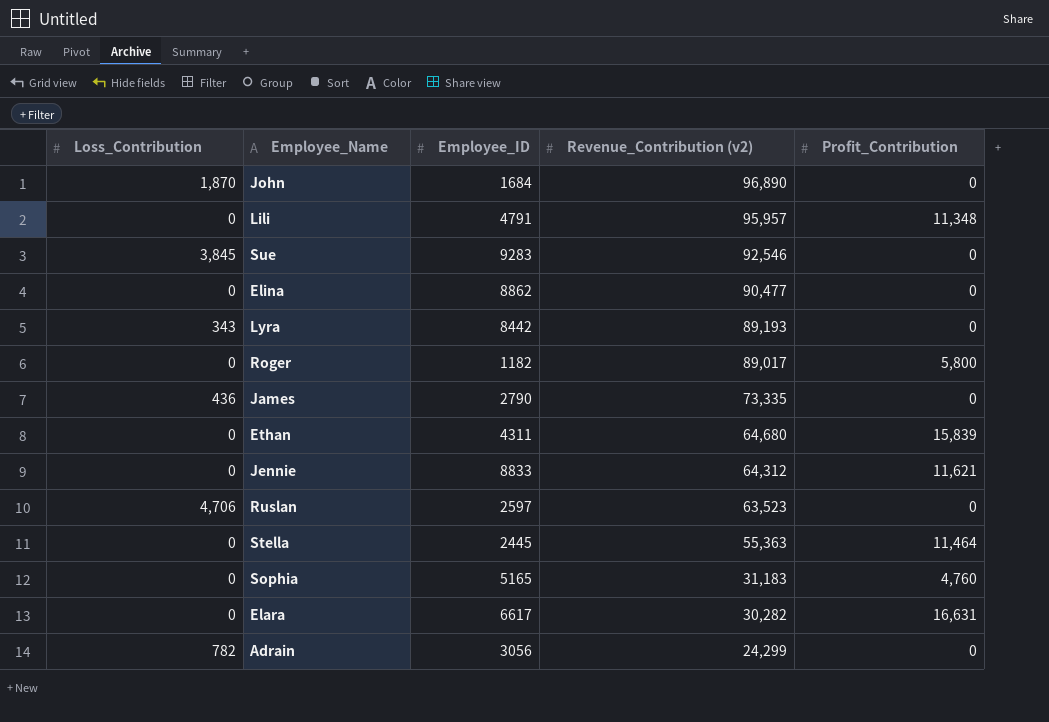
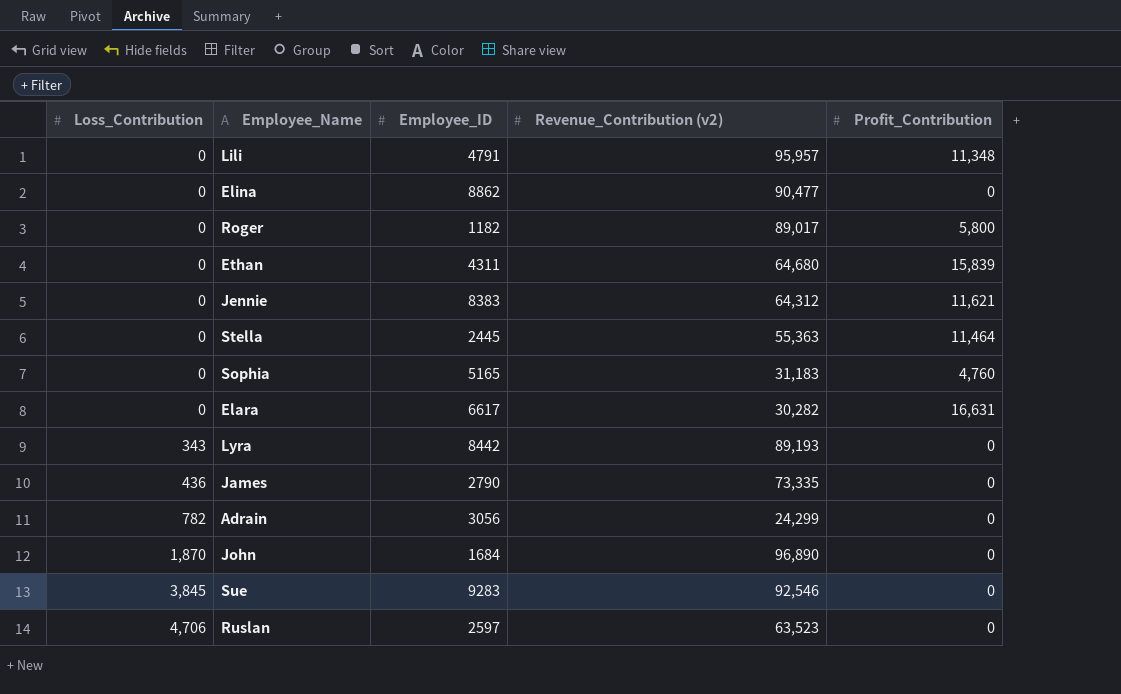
row order: Revenue_Contribution (v2) descending -> Loss_Contribution ascending
Jennie | Employee_ID: 8833 -> 8383

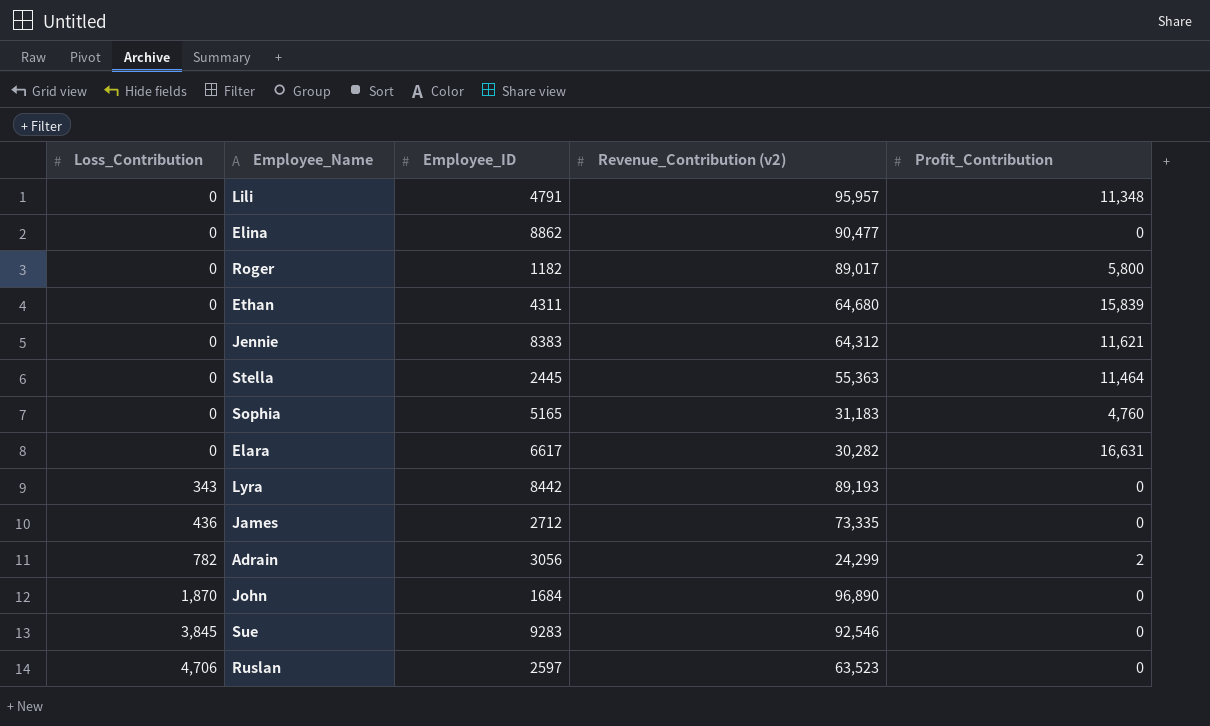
James | Employee_ID: 2790 -> 2712
Adrain | Profit_Contribution: 0 -> 2

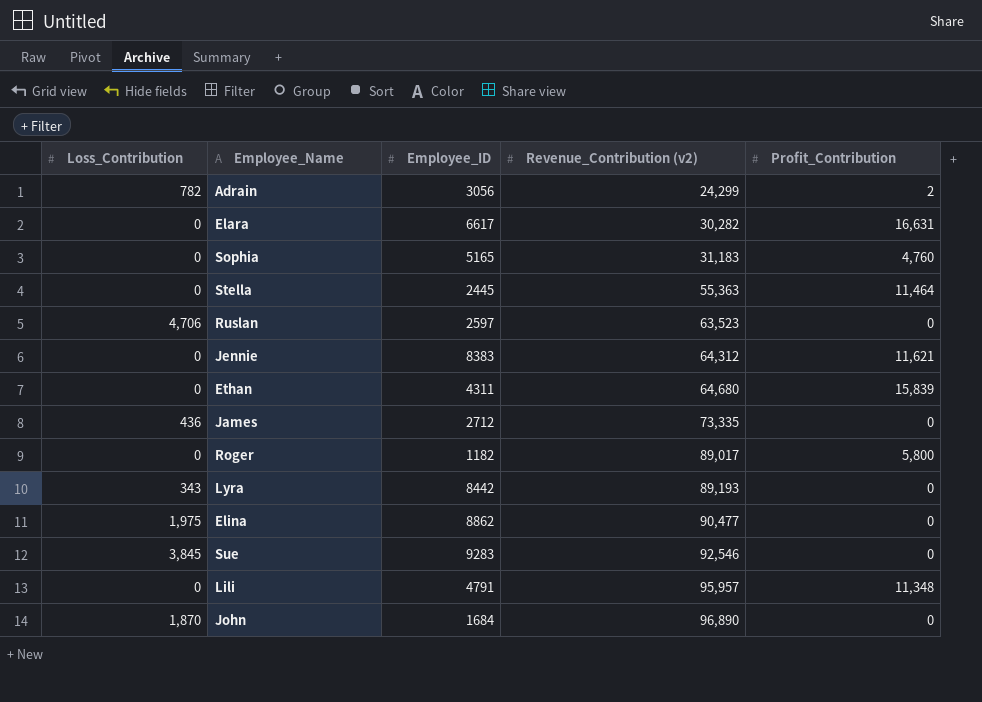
row order: Loss_Contribution ascending -> Revenue_Contribution (v2) ascending
Elina | Loss_Contribution: 0 -> 1,975

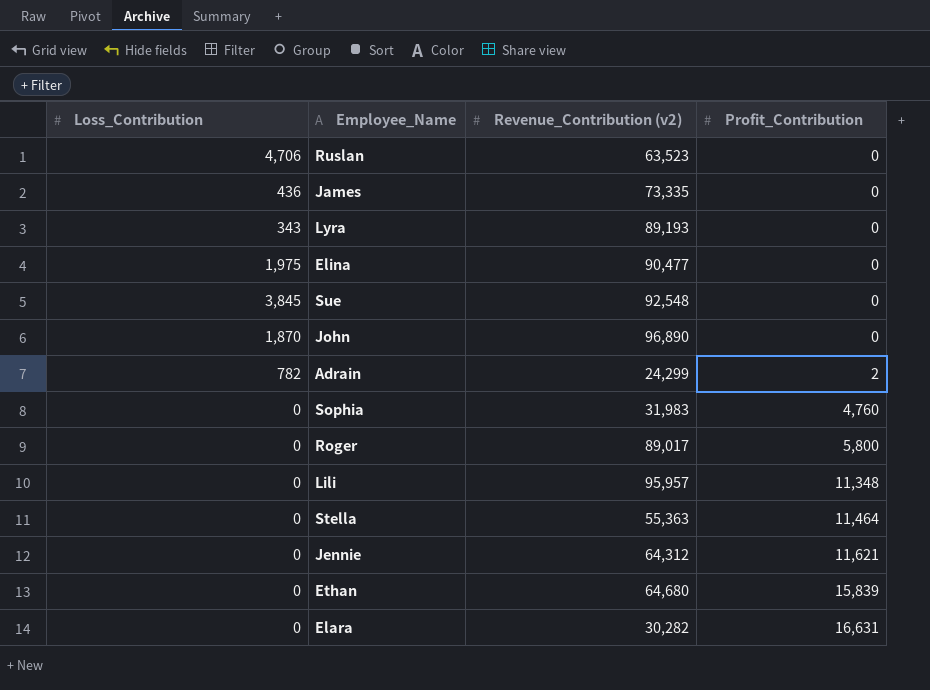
row order: Revenue_Contribution (v2) ascending -> Profit_Contribution ascending
column Employee_ID | position: 3 -> none
Sue | Revenue_Contribution (v2): 92,546 -> 92,548
Sophia | Revenue_Contribution (v2): 31,183 -> 31,983

